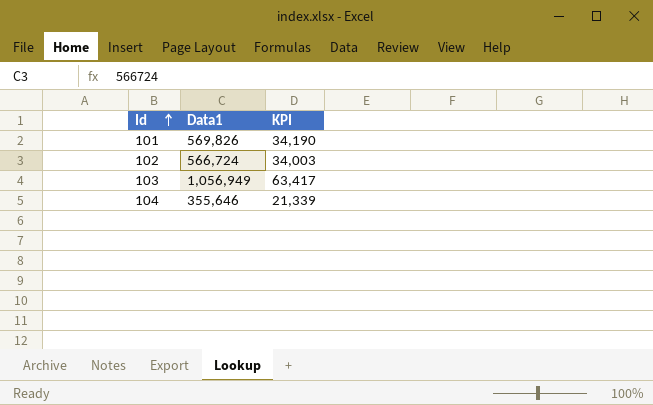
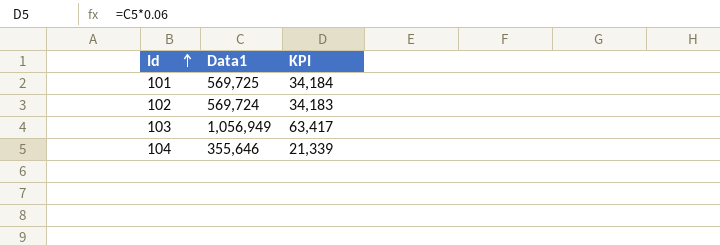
101 | Data1: 569,826 -> 569,725
101 | KPI: 34,190 -> 34,184
102 | Data1: 566,724 -> 569,724
102 | KPI: 34,003 -> 34,183

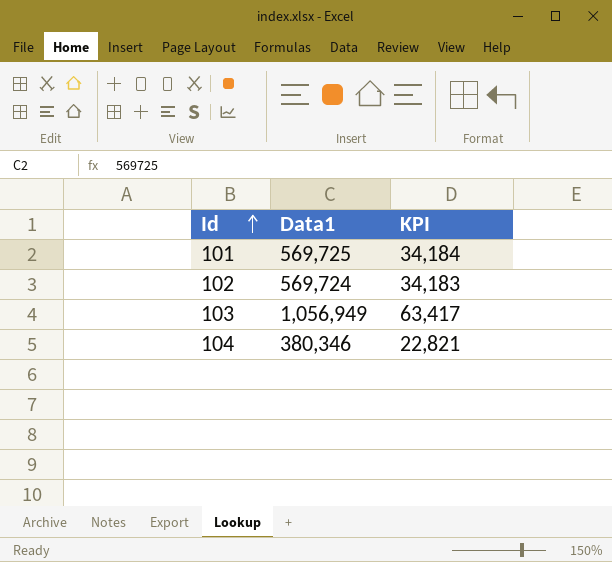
104 | Data1: 355,646 -> 380,346
104 | KPI: 21,339 -> 22,821

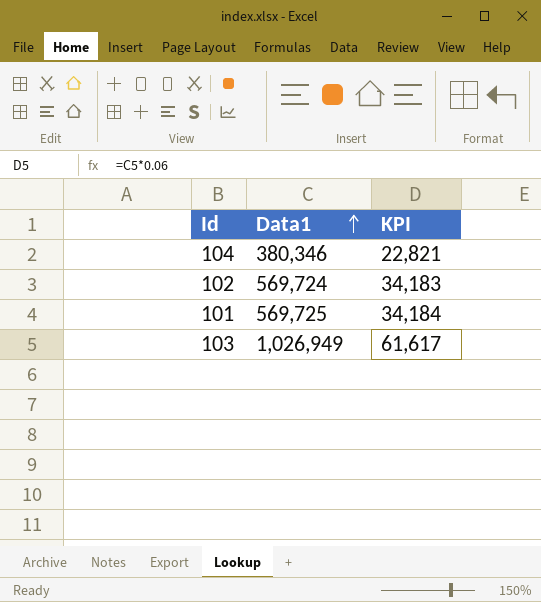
row order: Id ascending -> Data1 ascending
103 | Data1: 1,056,949 -> 1,026,949
103 | KPI: 63,417 -> 61,617

